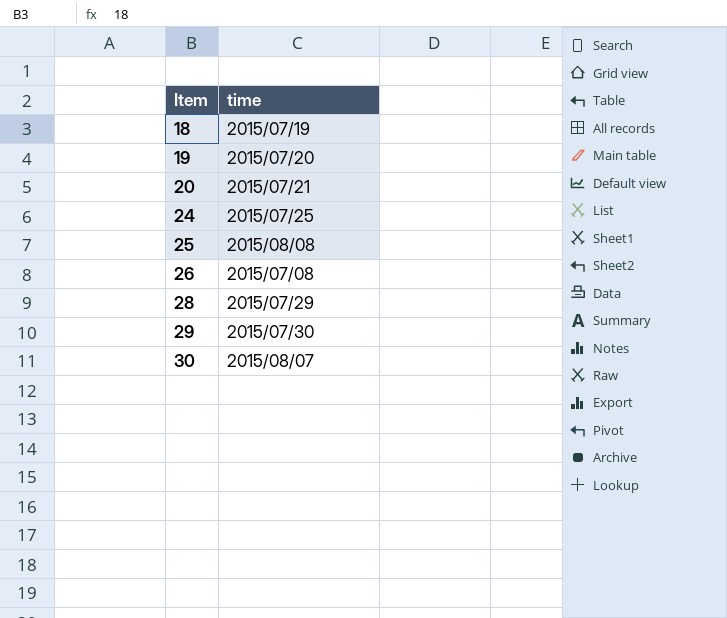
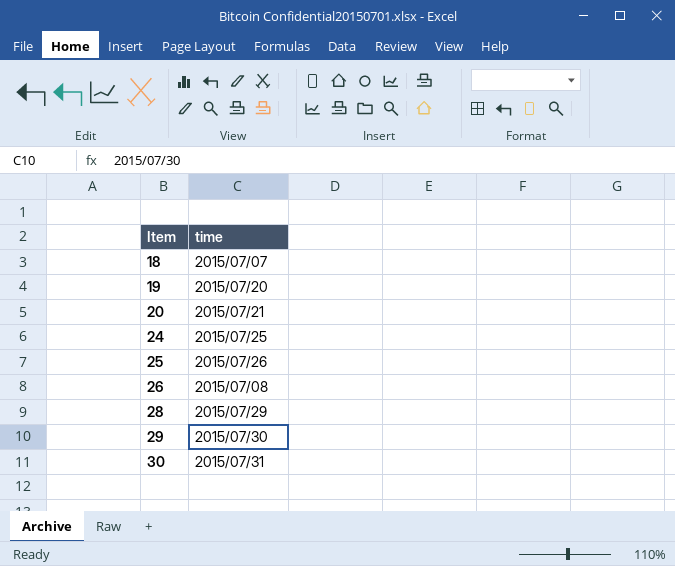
18 | time: 2015/07/19 -> 2015/07/07
25 | time: 2015/08/08 -> 2015/07/26
30 | time: 2015/08/07 -> 2015/07/31

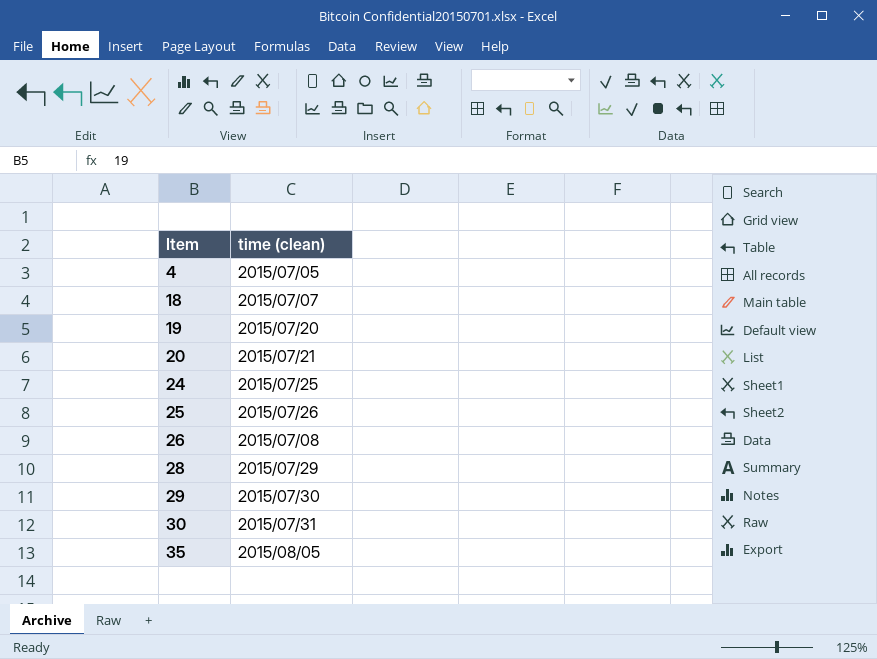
column name: time -> time (clean)
row 4: none -> 2015/07/05
row 35: none -> 2015/08/05

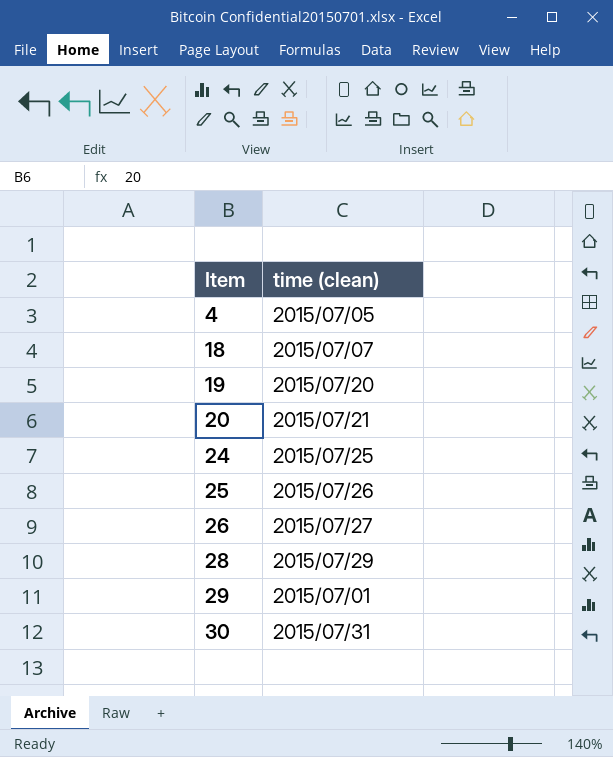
row 35: 2015/08/05 -> none
26 | time (clean): 2015/07/08 -> 2015/07/27
29 | time (clean): 2015/07/30 -> 2015/07/01

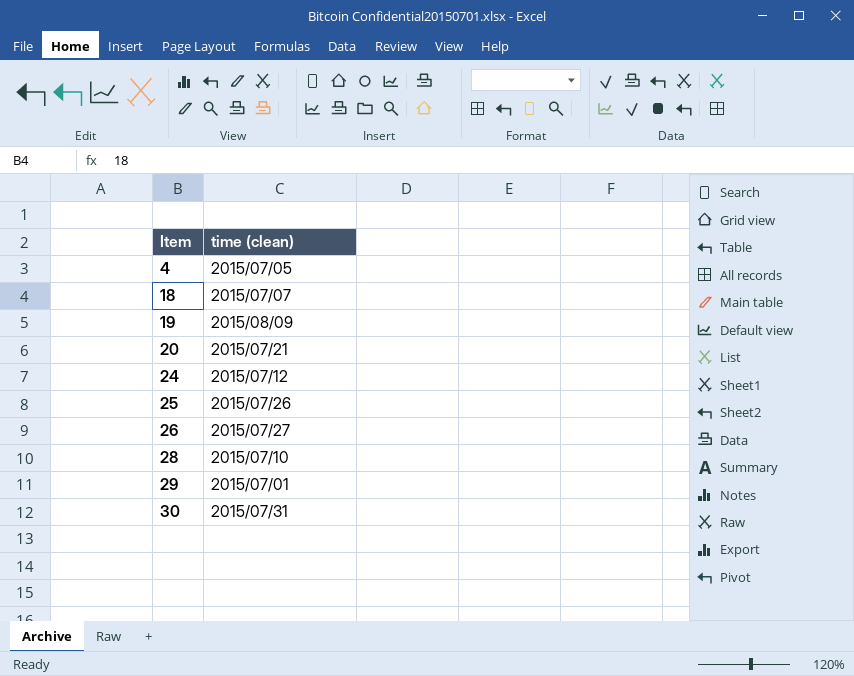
19 | time (clean): 2015/07/20 -> 2015/08/09
24 | time (clean): 2015/07/25 -> 2015/07/12
28 | time (clean): 2015/07/29 -> 2015/07/10

